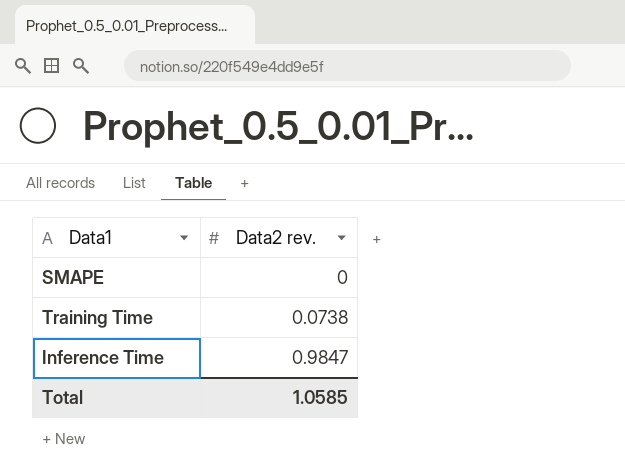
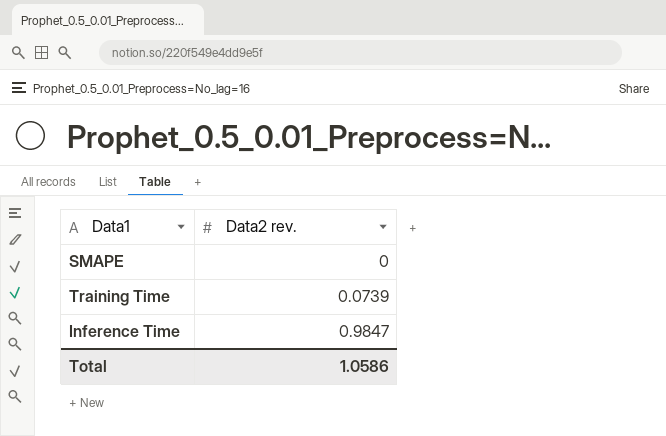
Training Time | Data2 rev.: 0.0738 -> 0.0739
Total | Data2 rev.: 1.0585 -> 1.0586

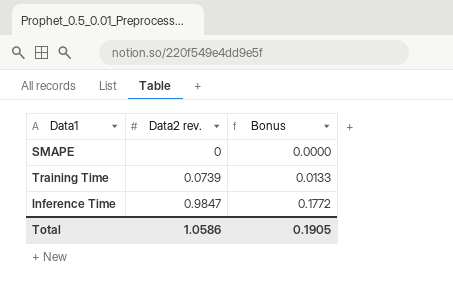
column Bonus | formula: none -> [Data2 rev.] * 0.18

